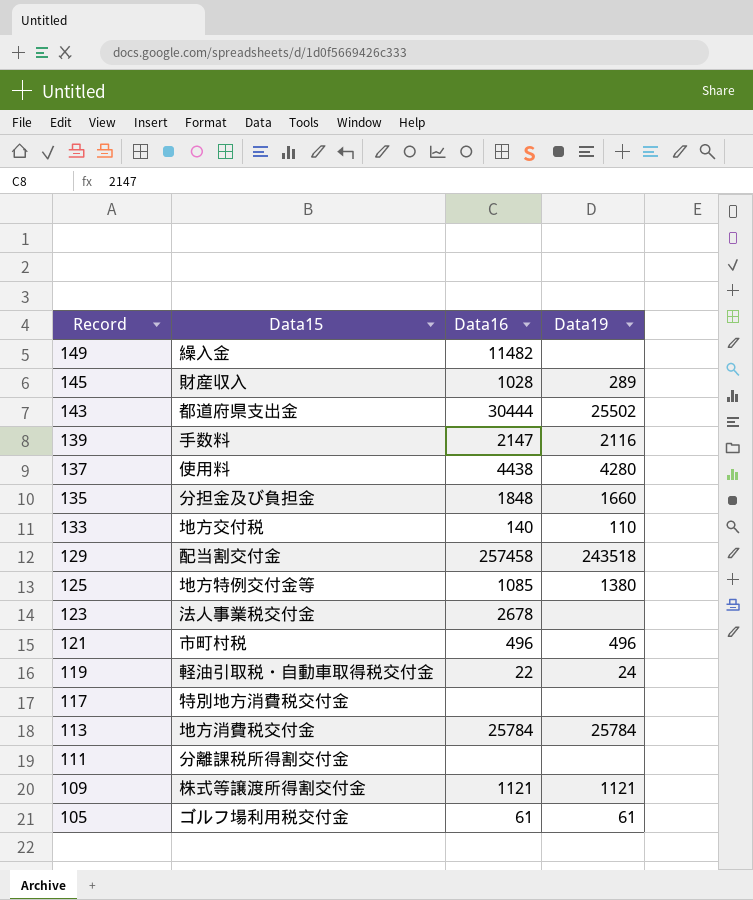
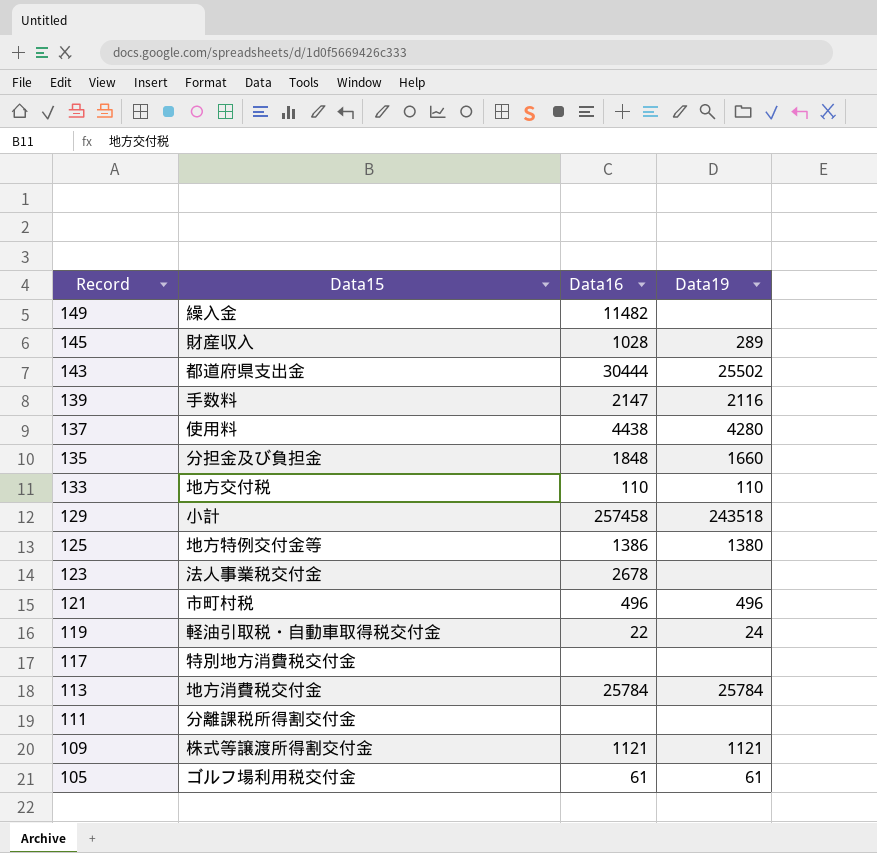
133 | Data16: 140 -> 110
129 | Data15: 配当割交付金 -> 小計
125 | Data16: 1085 -> 1386

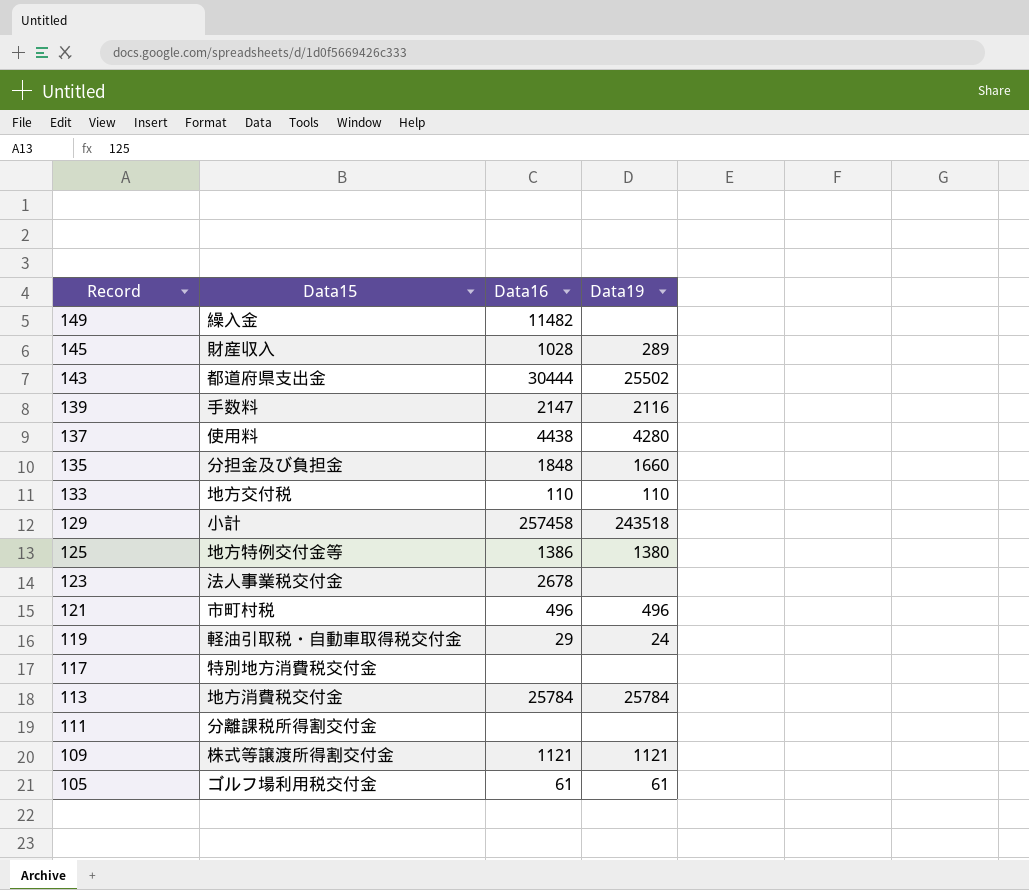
119 | Data16: 22 -> 29

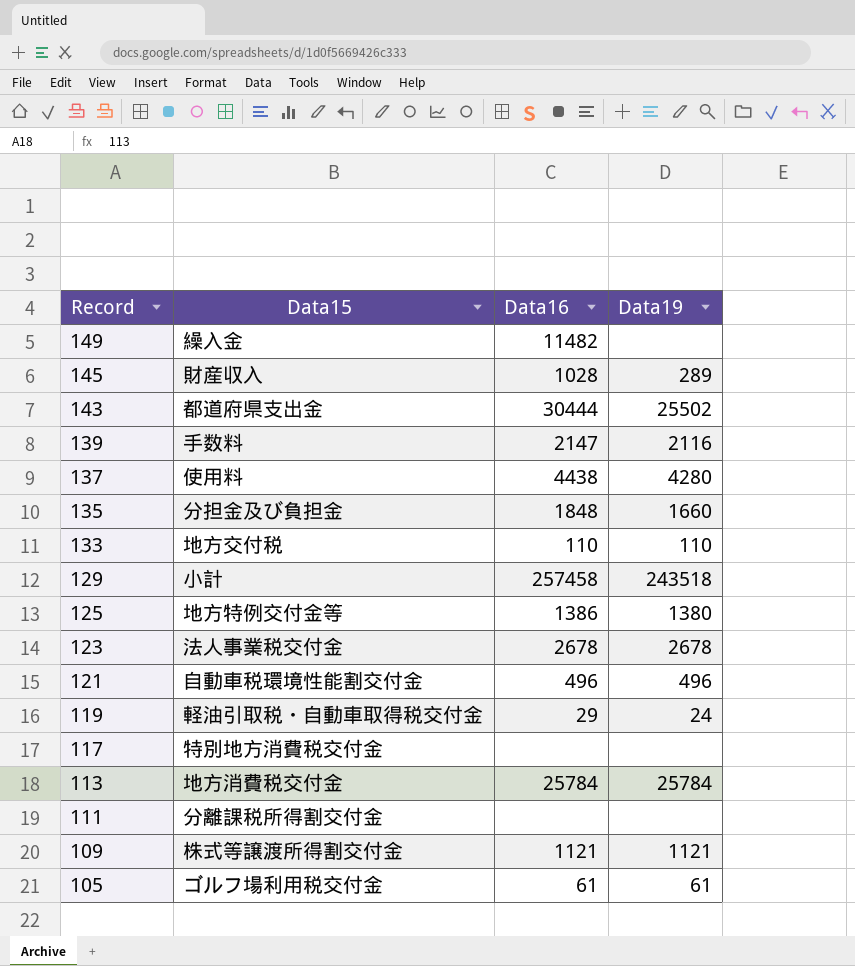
123 | Data19: none -> 2678
121 | Data15: 市町村税 -> 自動車税環境性能割交付金

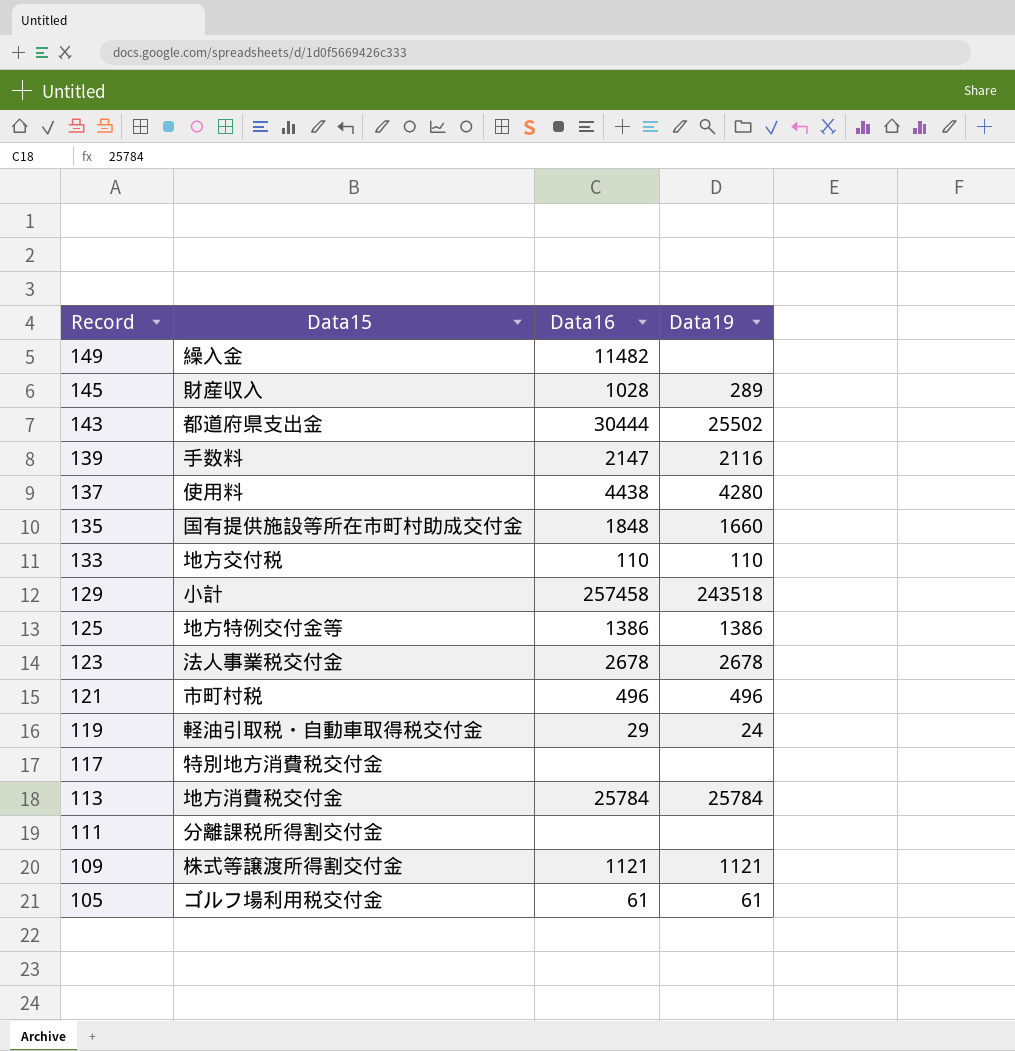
135 | Data15: 分担金及び負担金 -> 国有提供施設等所在市町村助成交付金
125 | Data19: 1380 -> 1386
121 | Data15: 自動車税環境性能割交付金 -> 市町村税

